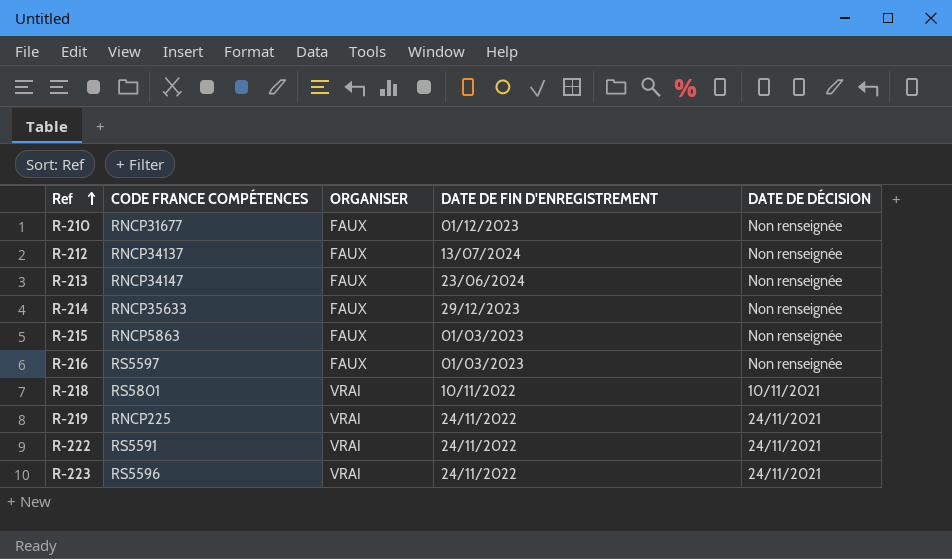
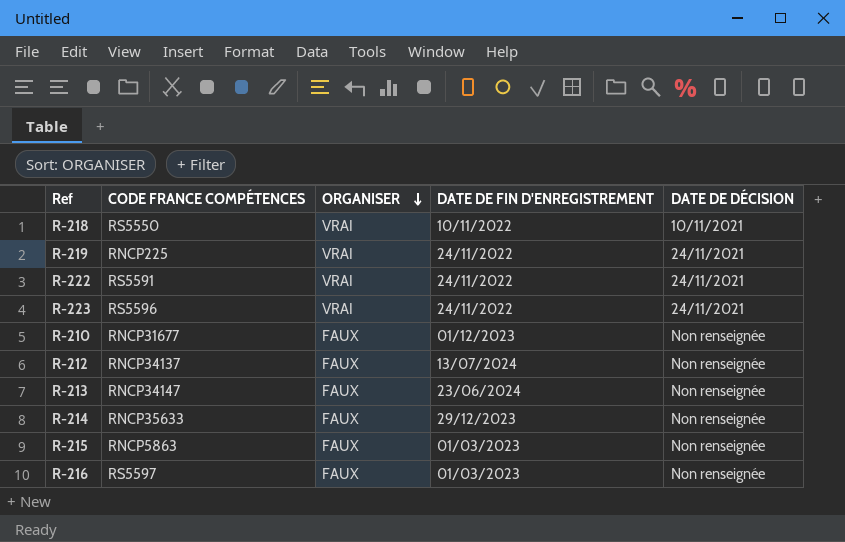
row order: Ref ascending -> ORGANISER descending
R-218 | CODE FRANCE COMPÉTENCES: RS5801 -> RS5550

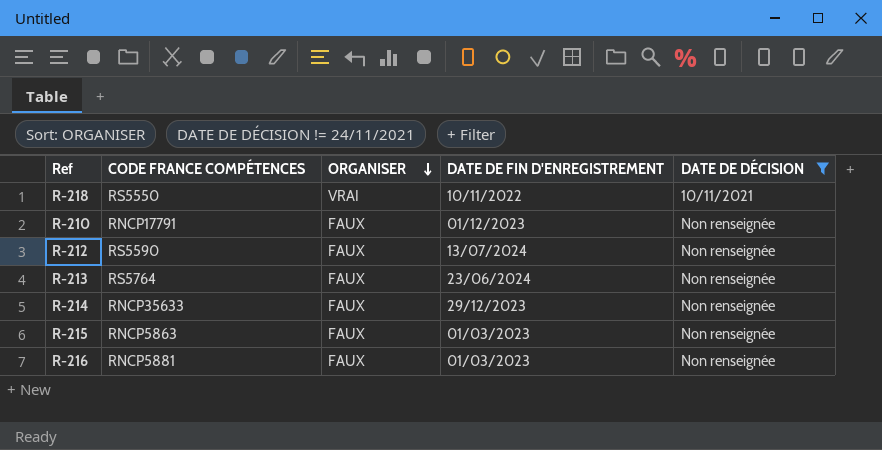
filter: none -> DATE DE DÉCISION != 24/11/2021
R-210 | CODE FRANCE COMPÉTENCES: RNCP31677 -> RNCP17791
R-212 | CODE FRANCE COMPÉTENCES: RNCP34137 -> RS5590
R-213 | CODE FRANCE COMPÉTENCES: RNCP34147 -> RS5764
R-216 | CODE FRANCE COMPÉTENCES: RS5597 -> RNCP5881

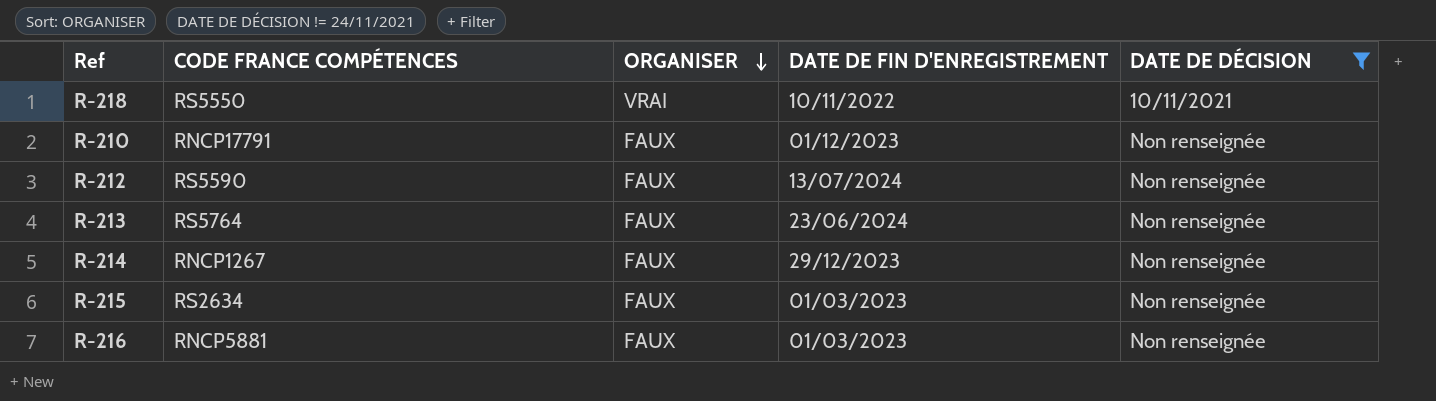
R-214 | CODE FRANCE COMPÉTENCES: RNCP35633 -> RNCP1267
R-215 | CODE FRANCE COMPÉTENCES: RNCP5863 -> RS2634

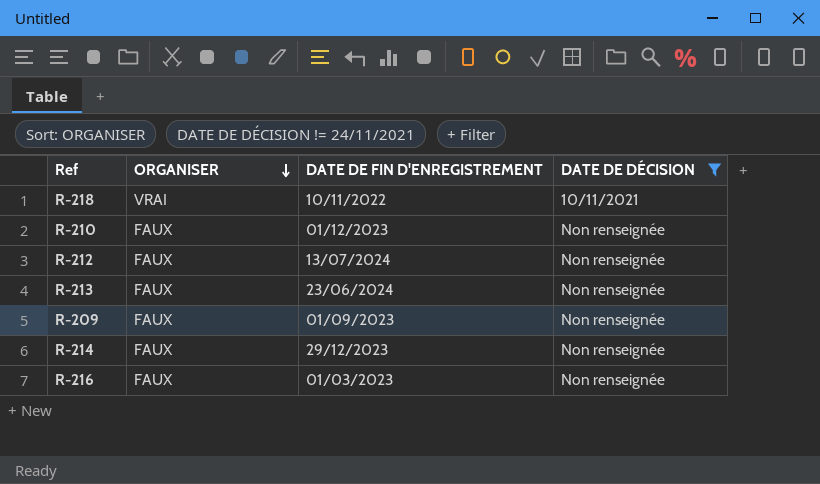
column CODE FRANCE COMPÉTENCES | position: 2 -> none
row R-215: RS2634 | FAUX | 01/03/2023 | Non renseignée -> none
row R-209: none -> FAUX | 01/09/2023 | Non renseignée

